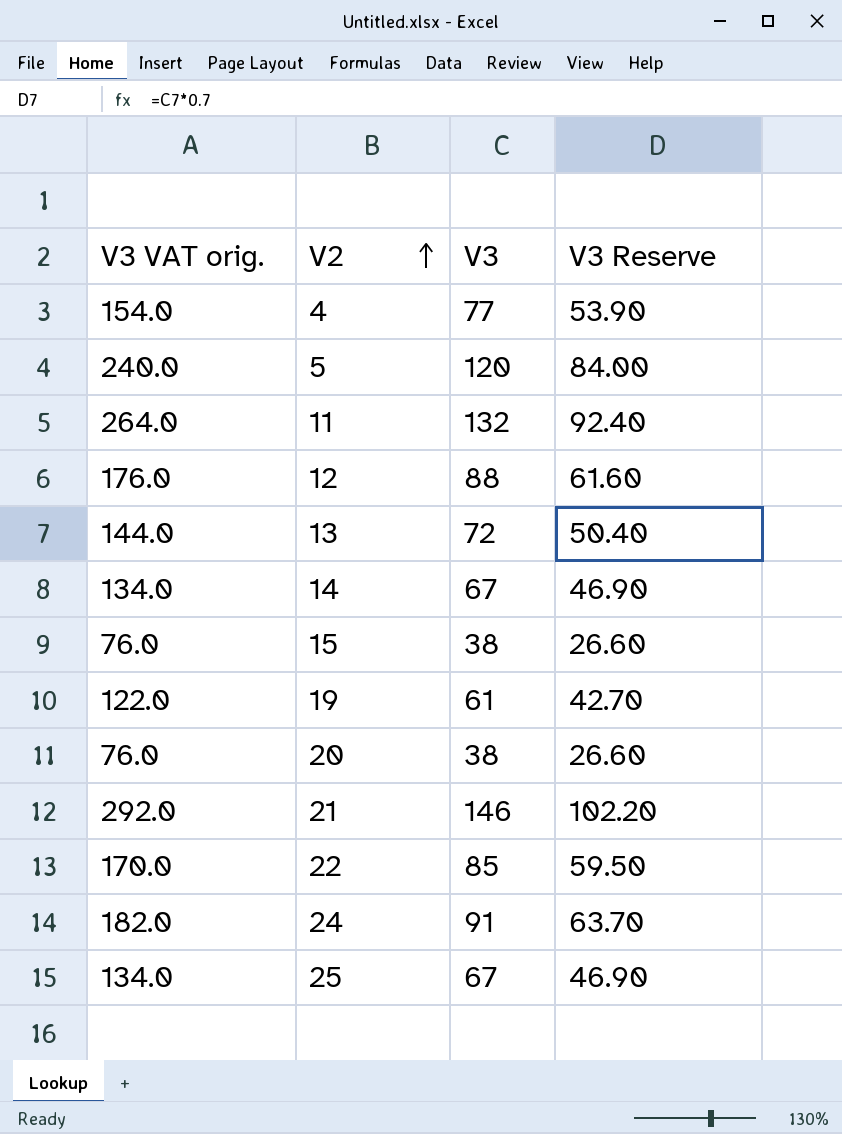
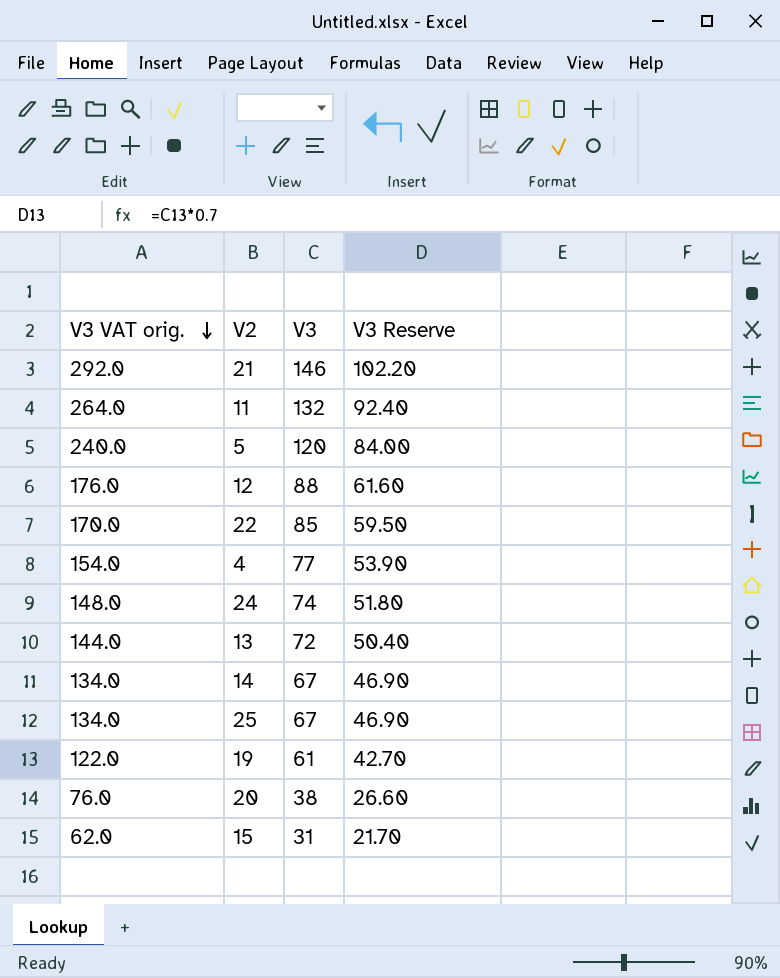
row order: V2 ascending -> V3 VAT orig. descending
24 | V3 VAT orig.: 182.0 -> 148.0
24 | V3: 91 -> 74
24 | V3 Reserve: 63.70 -> 51.80
15 | V3 VAT orig.: 76.0 -> 62.0
15 | V3: 38 -> 31
15 | V3 Reserve: 26.60 -> 21.70

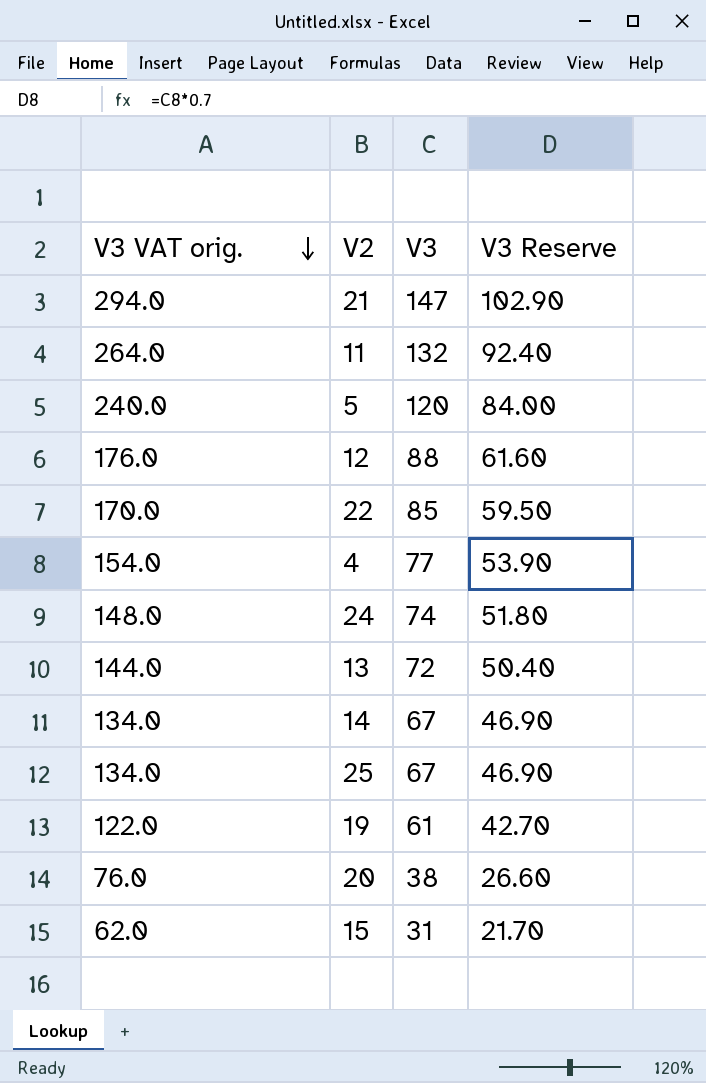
21 | V3 VAT orig.: 292.0 -> 294.0
21 | V3: 146 -> 147
21 | V3 Reserve: 102.20 -> 102.90

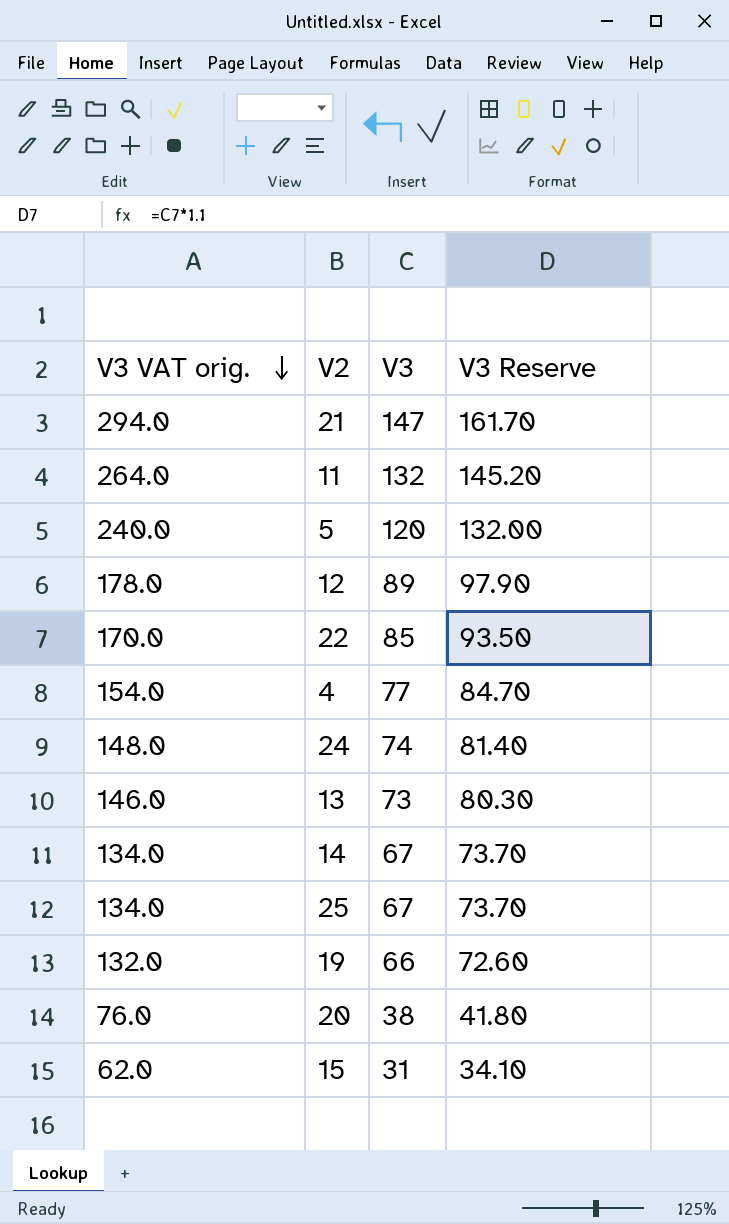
column V3 Reserve | formula: [V3] * 0.7 -> [V3] * 1.1
12 | V3 VAT orig.: 176.0 -> 178.0
12 | V3: 88 -> 89
13 | V3 VAT orig.: 144.0 -> 146.0
13 | V3: 72 -> 73
19 | V3 VAT orig.: 122.0 -> 132.0
19 | V3: 61 -> 66

